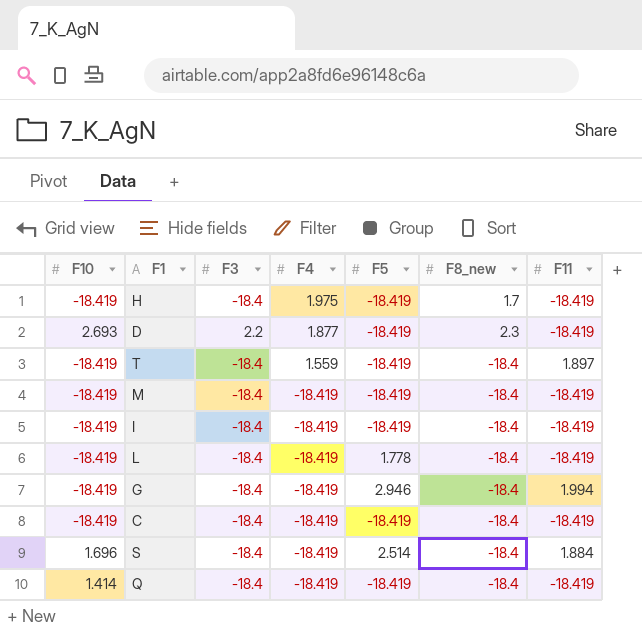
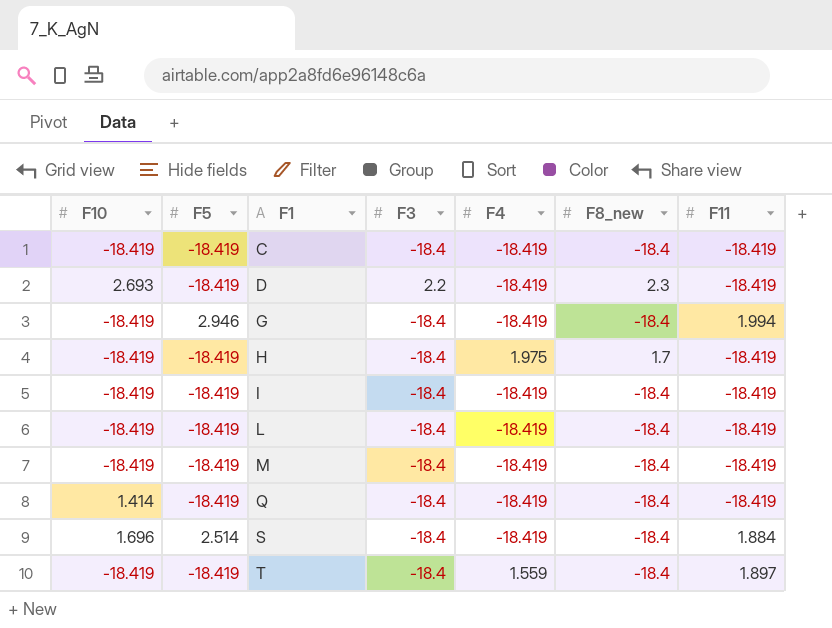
row order: F4 descending -> F1 ascending
column F5 | position: 5 -> 2
D | F4: 1.877 -> -18.419
L | F5: 1.778 -> -18.419

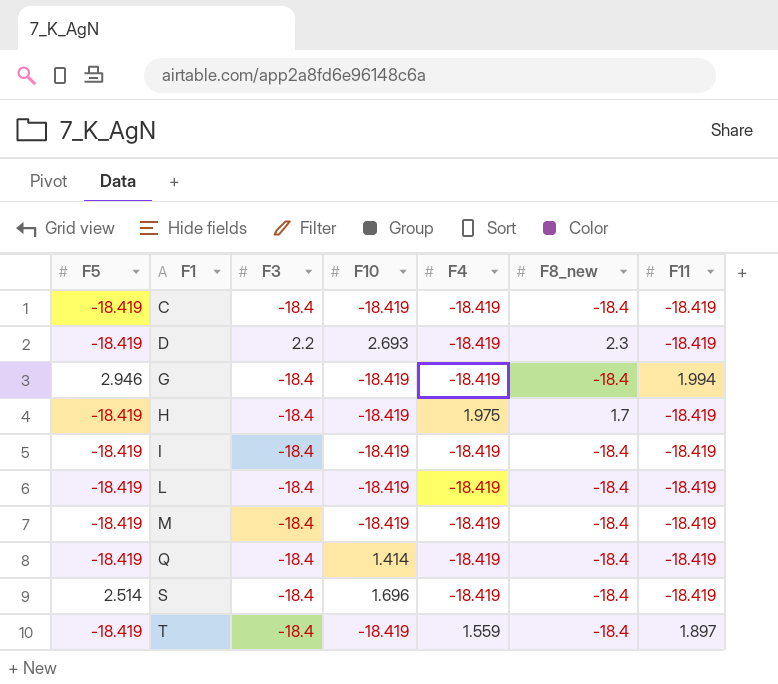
column F10 | position: 1 -> 4
S | F11: 1.884 -> -18.419

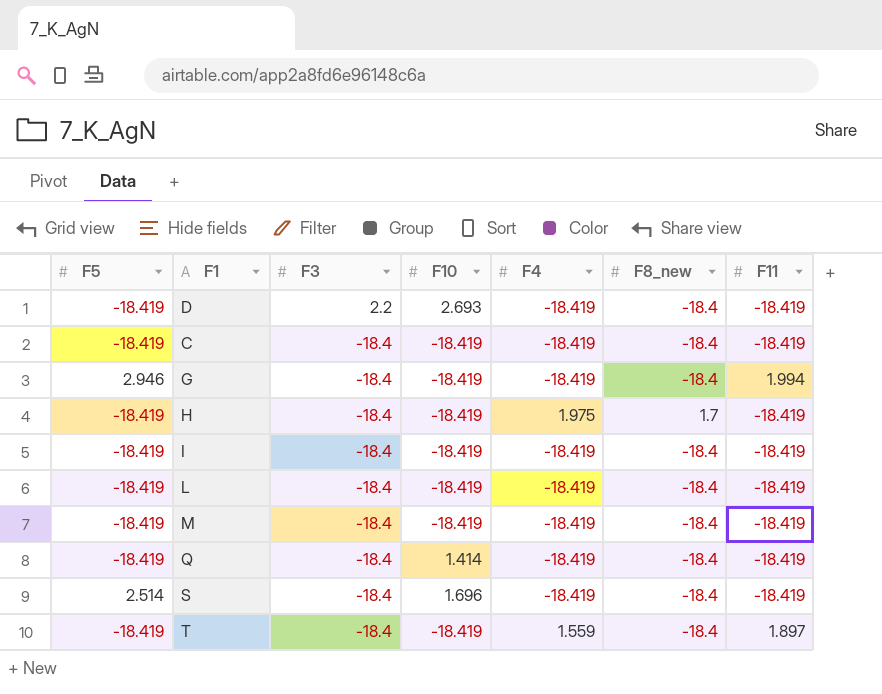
row order: F1 ascending -> F3 descending
D | F8_new: 2.3 -> -18.4

